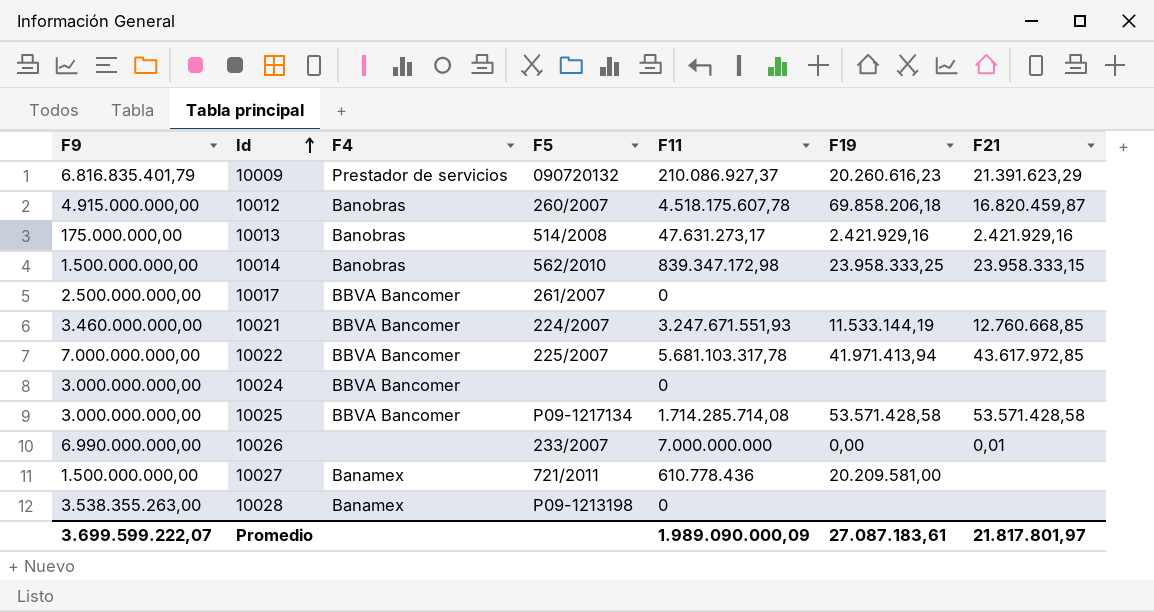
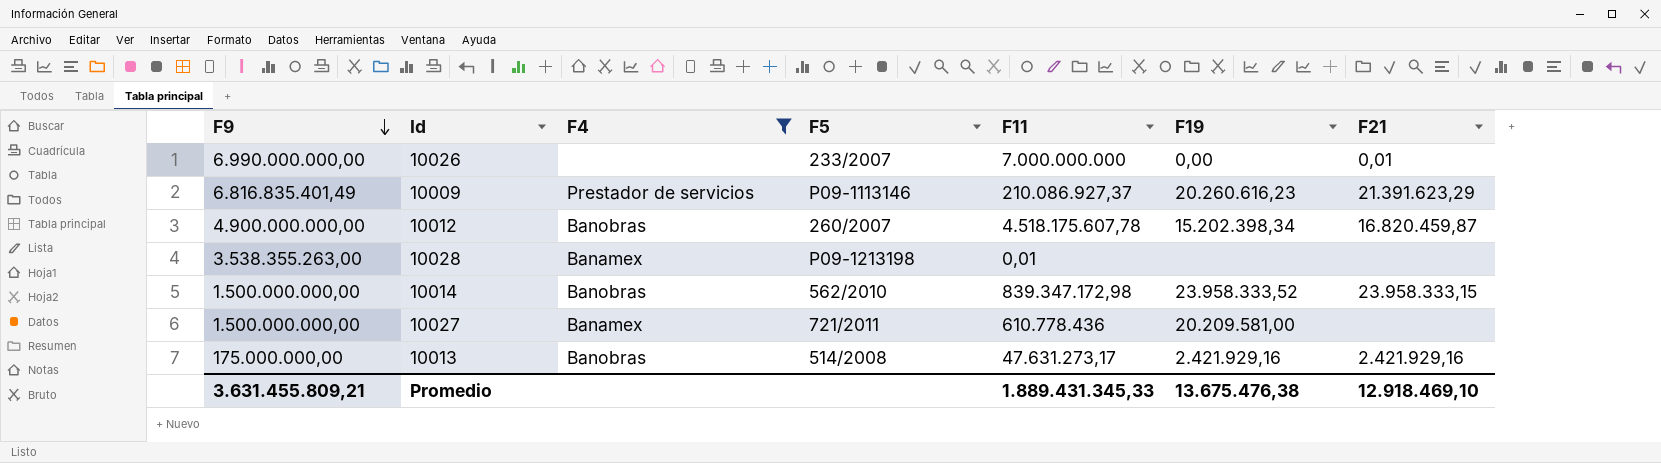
filter: none -> F4 != BBVA Bancomer
row order: Id ascending -> F9 descending
10009 | F9: 6.816.835.401,79 -> 6.816.835.401,49
10009 | F5: 090720132 -> P09-1113146
10012 | F9: 4.915.000.000,00 -> 4.900.000.000,00
10012 | F19: 69.858.206,18 -> 15.202.398,34
10028 | F11: 0 -> 0,01
10014 | F19: 23.958.333,25 -> 23.958.333,52
Promedio | F9: 3.699.599.222,07 -> 3.631.455.809,21
Promedio | F11: 1.989.090.000,09 -> 1.889.431.345,33
Promedio | F19: 27.087.183,61 -> 13.675.476,38
Promedio | F21: 21.817.801,97 -> 12.918.469,10

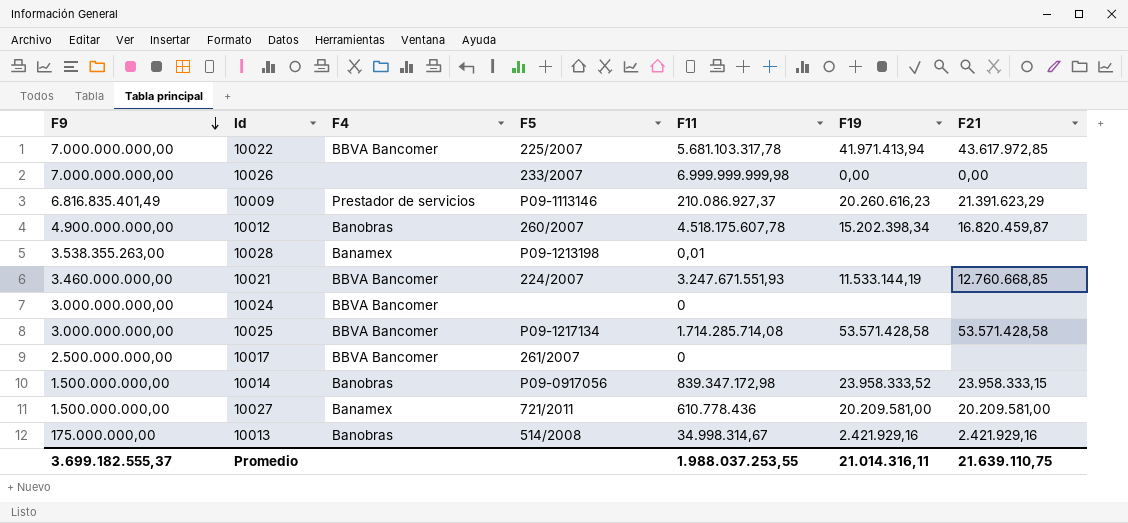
filter: F4 != BBVA Bancomer -> none
10026 | F9: 6.990.000.000,00 -> 7.000.000.000,00
10026 | F11: 7.000.000.000 -> 6.999.999.999,98
10026 | F21: 0,01 -> 0,00
10014 | F5: 562/2010 -> P09-0917056
10027 | F21: none -> 20.209.581,00
10013 | F11: 47.631.273,17 -> 34.998.314,67
Promedio | F9: 3.631.455.809,21 -> 3.699.182.555,37
Promedio | F11: 1.889.431.345,33 -> 1.988.037.253,55
Promedio | F19: 13.675.476,38 -> 21.014.316,11
Promedio | F21: 12.918.469,10 -> 21.639.110,75

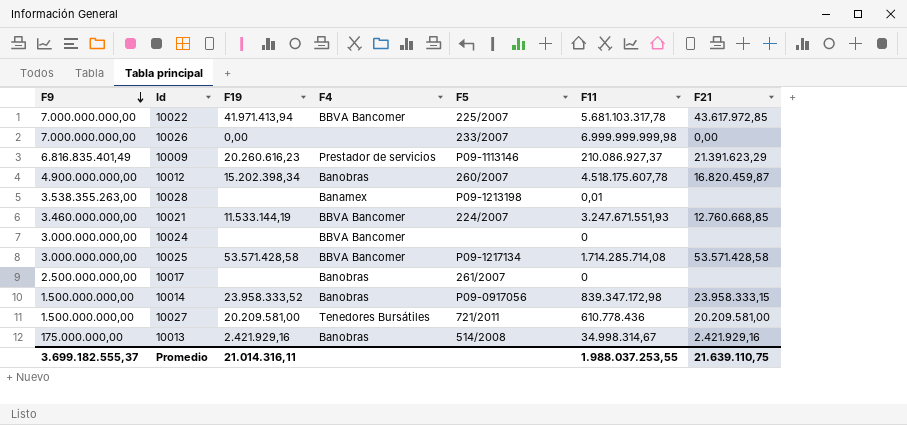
column F19 | position: 6 -> 3
10017 | F4: BBVA Bancomer -> Banobras
10027 | F4: Banamex -> Tenedores Bursátiles

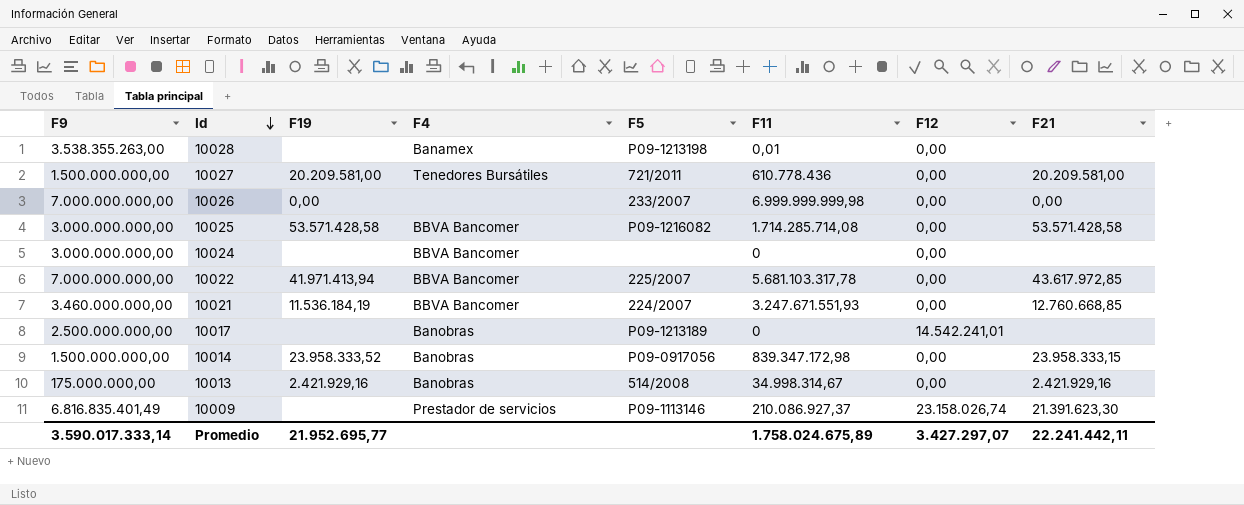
row order: F9 descending -> Id descending
column F12 | position: none -> 7
row 10012: 4.900.000.000,00 | 15.202.398,34 | Banobras | 260/2007 | 4.518.175.607,78 | 16.820.459,87 -> none
10025 | F5: P09-1217134 -> P09-1216082
10021 | F19: 11.533.144,19 -> 11.536.184,19
10017 | F5: 261/2007 -> P09-1213189
10009 | F19: 20.260.616,23 -> none
10009 | F21: 21.391.623,29 -> 21.391.623,30
Promedio | F9: 3.699.182.555,37 -> 3.590.017.333,14
Promedio | F19: 21.014.316,11 -> 21.952.695,77
Promedio | F11: 1.988.037.253,55 -> 1.758.024.675,89
Promedio | F21: 21.639.110,75 -> 22.241.442,11

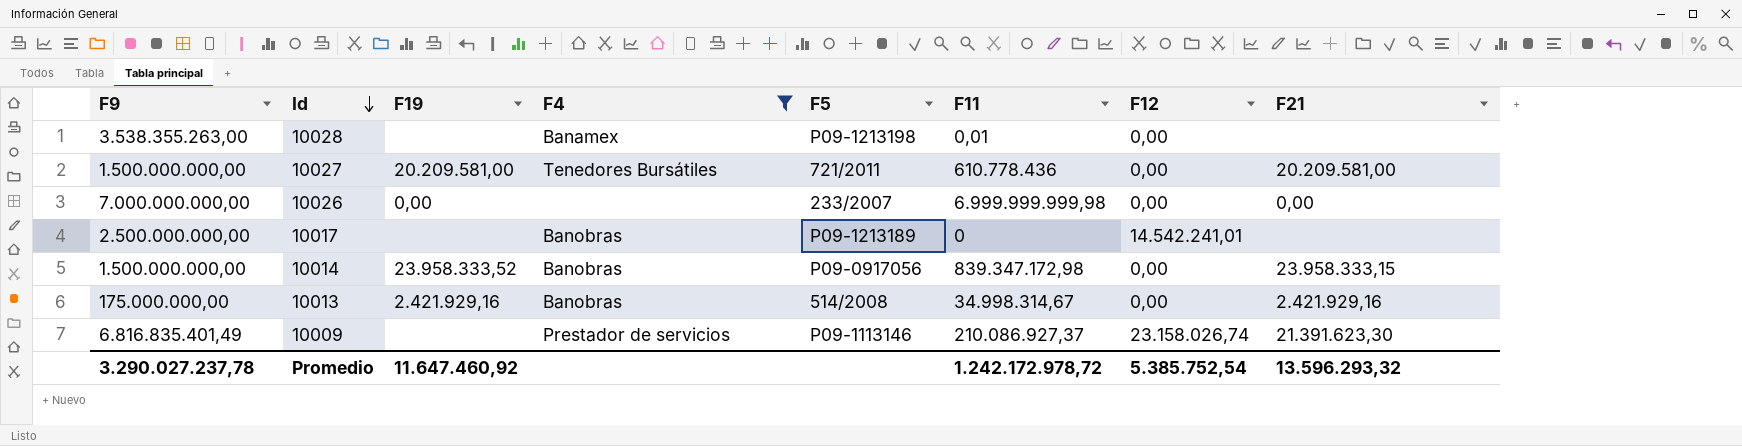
filter: none -> F4 != BBVA Bancomer
Promedio | F9: 3.590.017.333,14 -> 3.290.027.237,78
Promedio | F19: 21.952.695,77 -> 11.647.460,92
Promedio | F11: 1.758.024.675,89 -> 1.242.172.978,72
Promedio | F12: 3.427.297,07 -> 5.385.752,54
Promedio | F21: 22.241.442,11 -> 13.596.293,32

